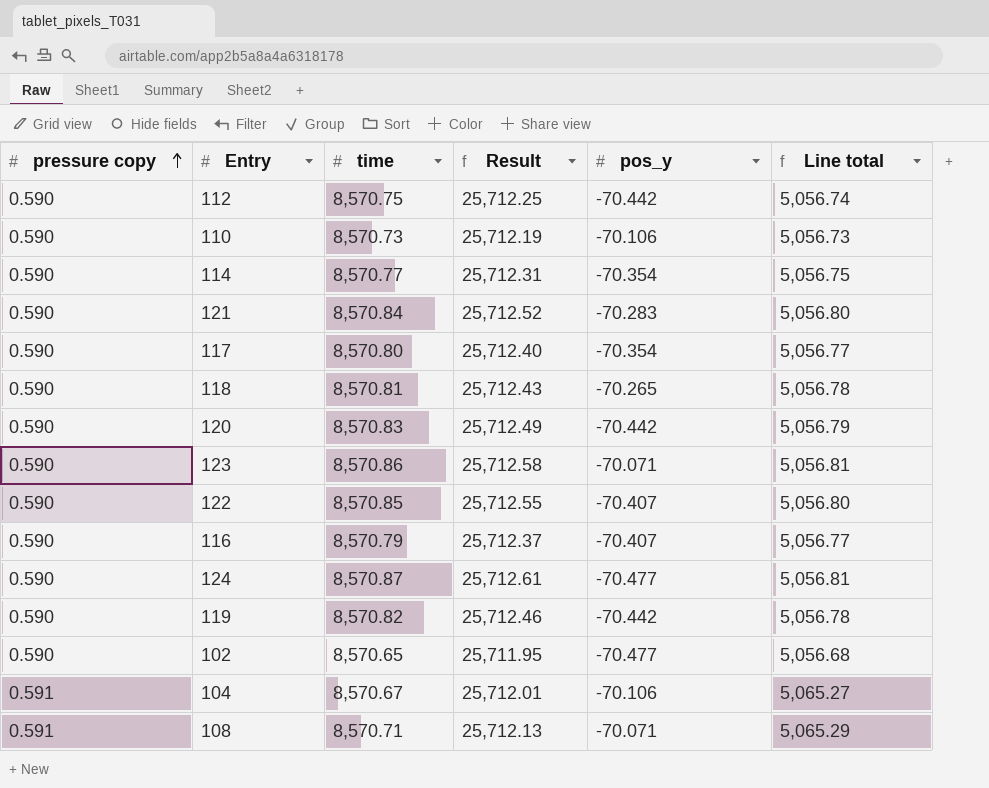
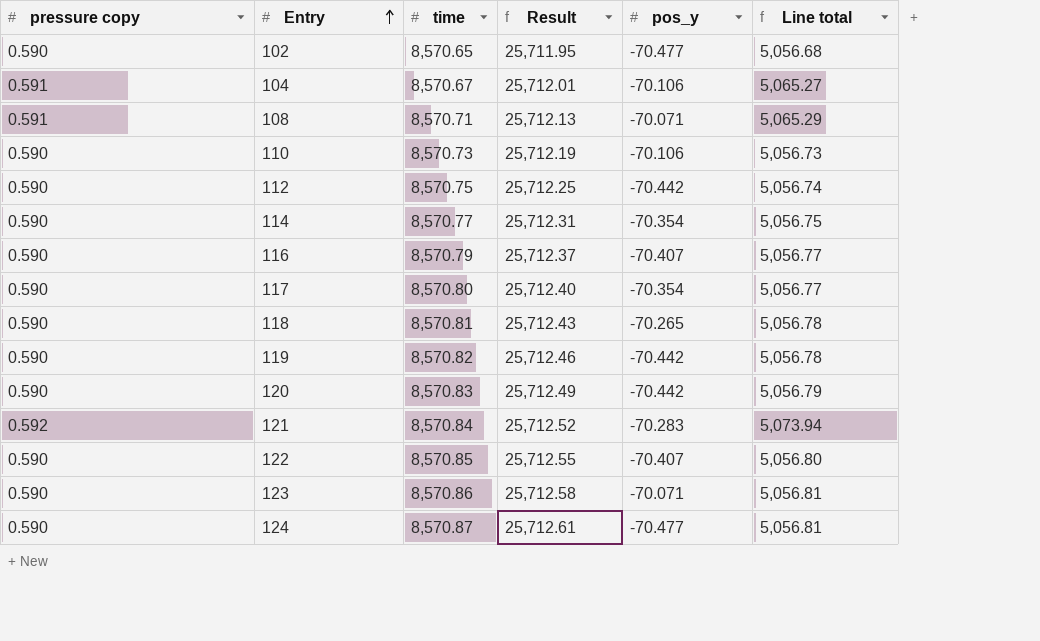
row order: pressure copy ascending -> Entry ascending
121 | pressure copy: 0.590 -> 0.592
121 | Line total: 5,056.80 -> 5,073.94

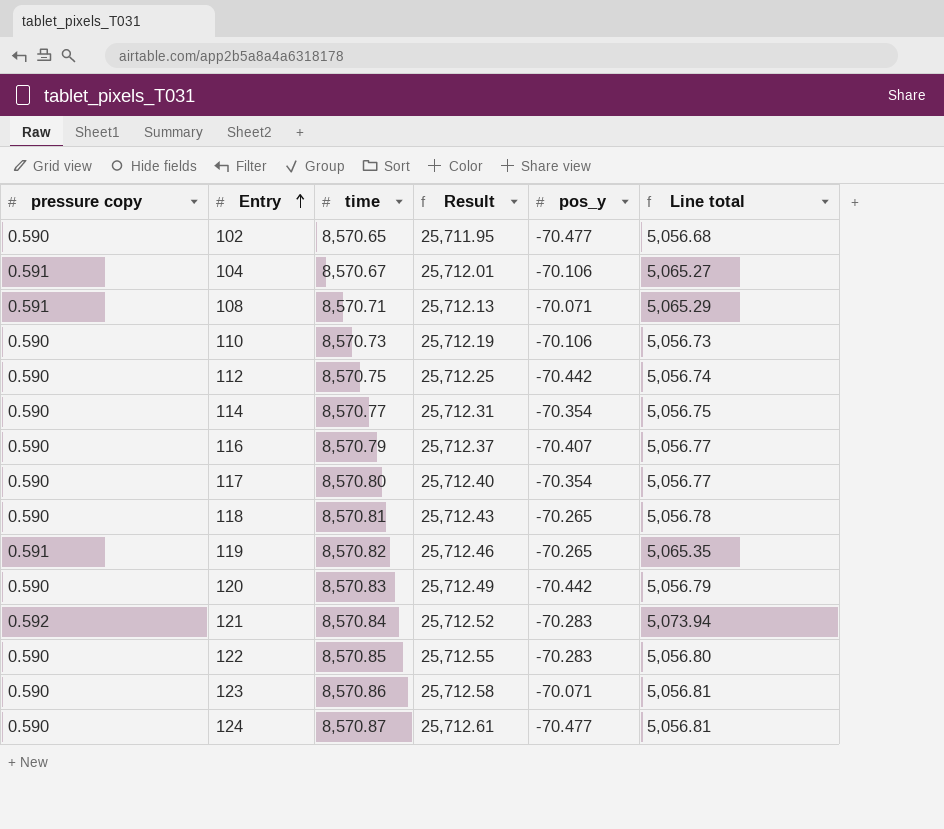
119 | pressure copy: 0.590 -> 0.591
119 | pos_y: -70.442 -> -70.265
119 | Line total: 5,056.78 -> 5,065.35
122 | pos_y: -70.407 -> -70.283

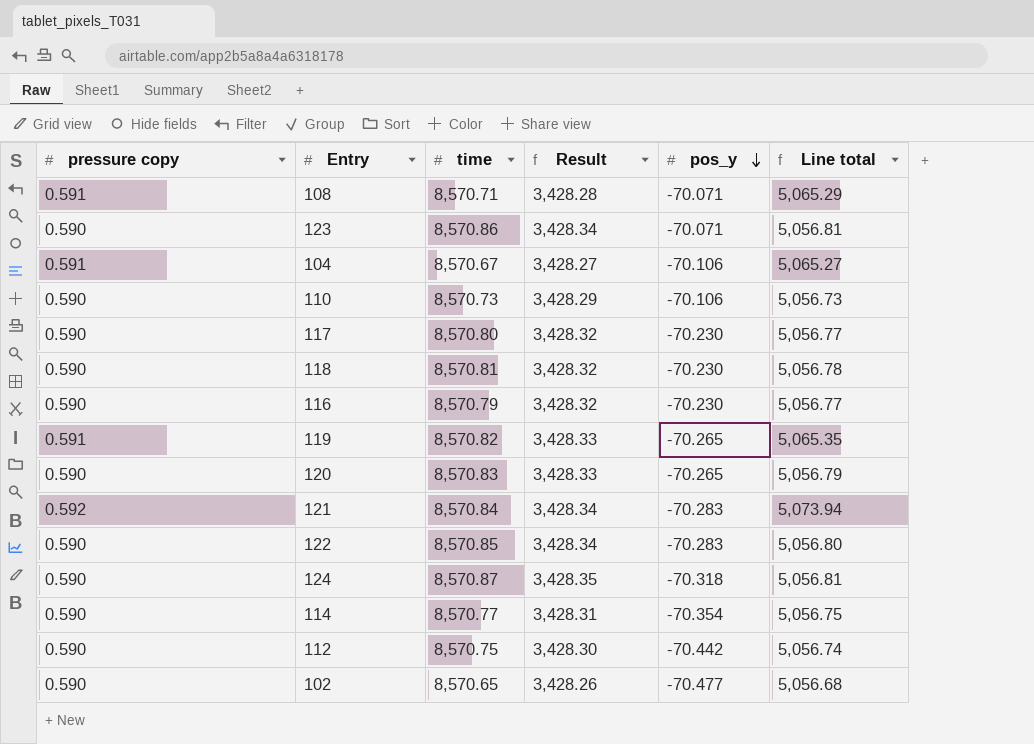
row order: Entry ascending -> pos_y descending
column Result | formula: [time] * 3 -> [time] * 0.4
117 | pos_y: -70.354 -> -70.230
118 | pos_y: -70.265 -> -70.230
116 | pos_y: -70.407 -> -70.230
120 | pos_y: -70.442 -> -70.265
124 | pos_y: -70.477 -> -70.318

